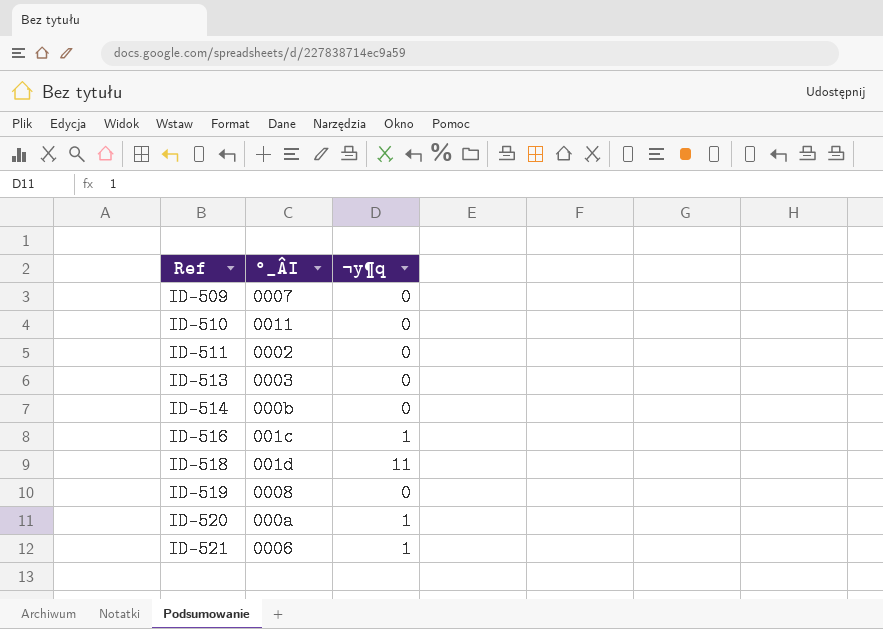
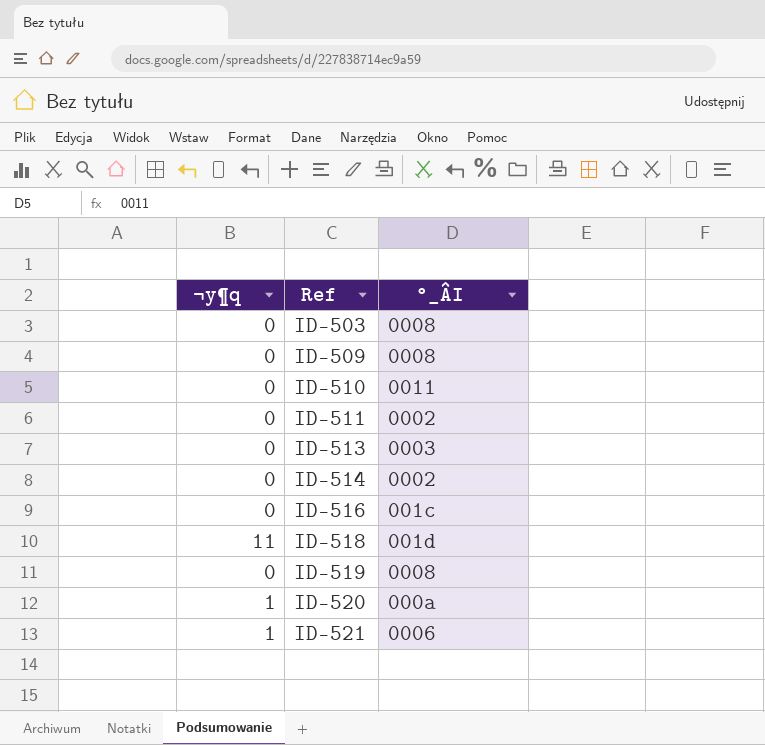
column ¬y¶q | position: 3 -> 1
row ID-503: none -> 0 | 0008
ID-509 | °_ÂI: 0007 -> 0008
ID-514 | °_ÂI: 000b -> 0002
ID-516 | ¬y¶q: 1 -> 0

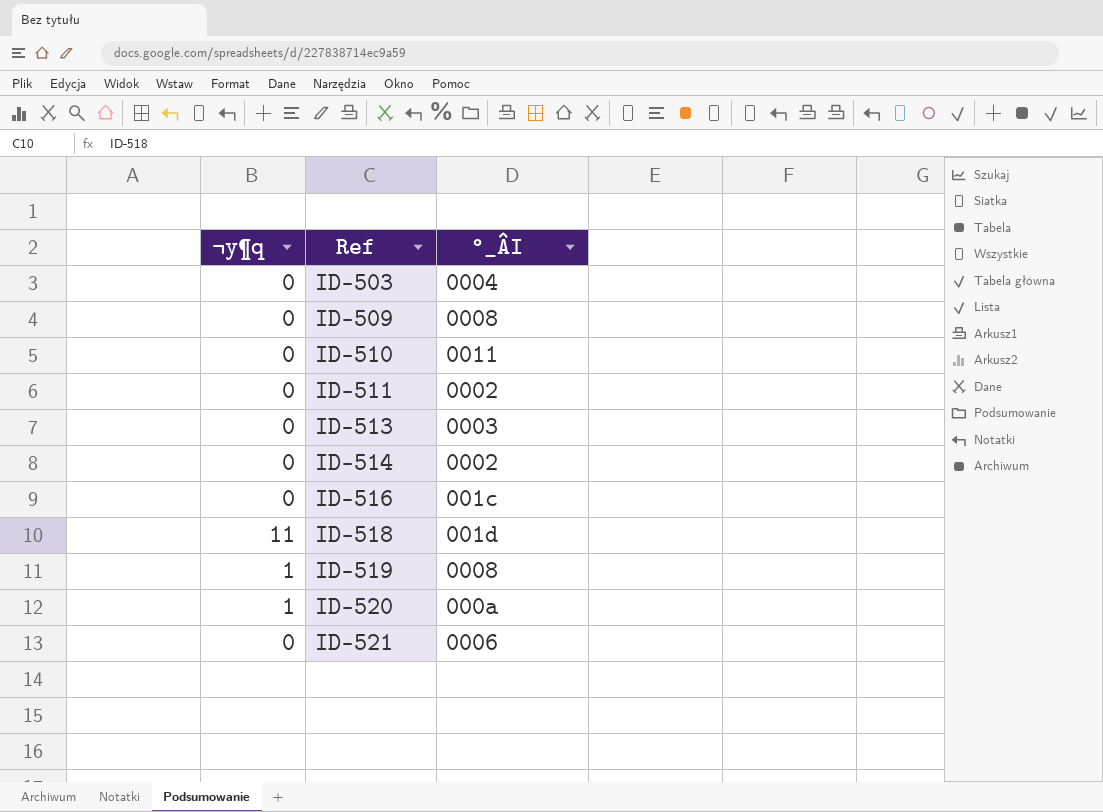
ID-503 | °_ÂI: 0008 -> 0004
ID-519 | ¬y¶q: 0 -> 1
ID-521 | ¬y¶q: 1 -> 0

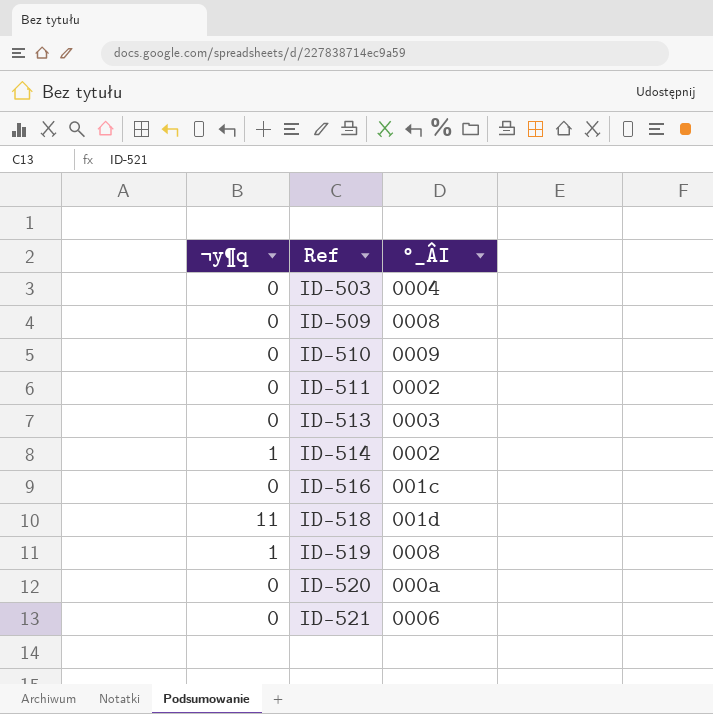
ID-510 | °_ÂI: 0011 -> 0009
ID-514 | ¬y¶q: 0 -> 1
ID-520 | ¬y¶q: 1 -> 0

